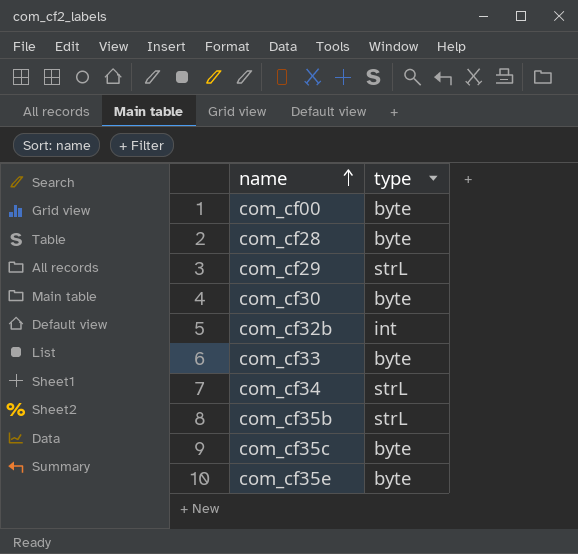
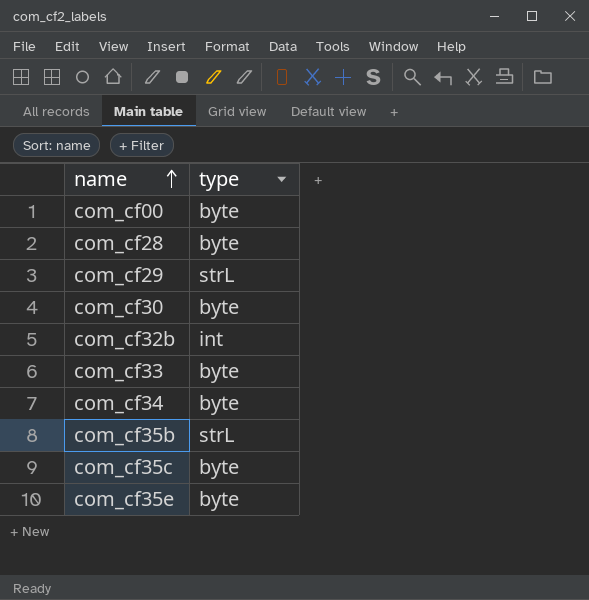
com_cf34 | type: strL -> byte

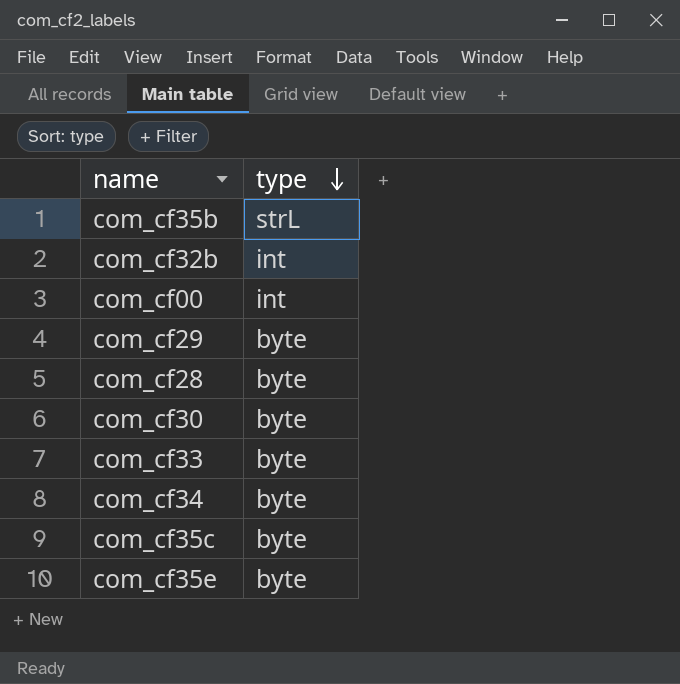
row order: name ascending -> type descending
com_cf00 | type: byte -> int
com_cf29 | type: strL -> byte

